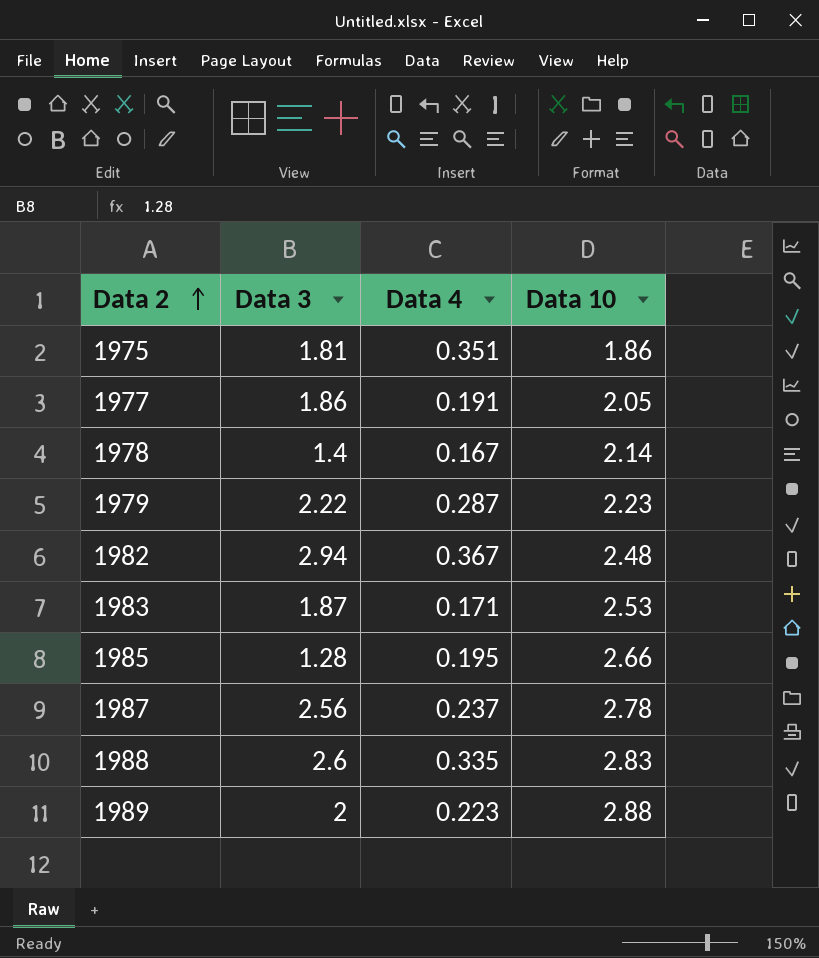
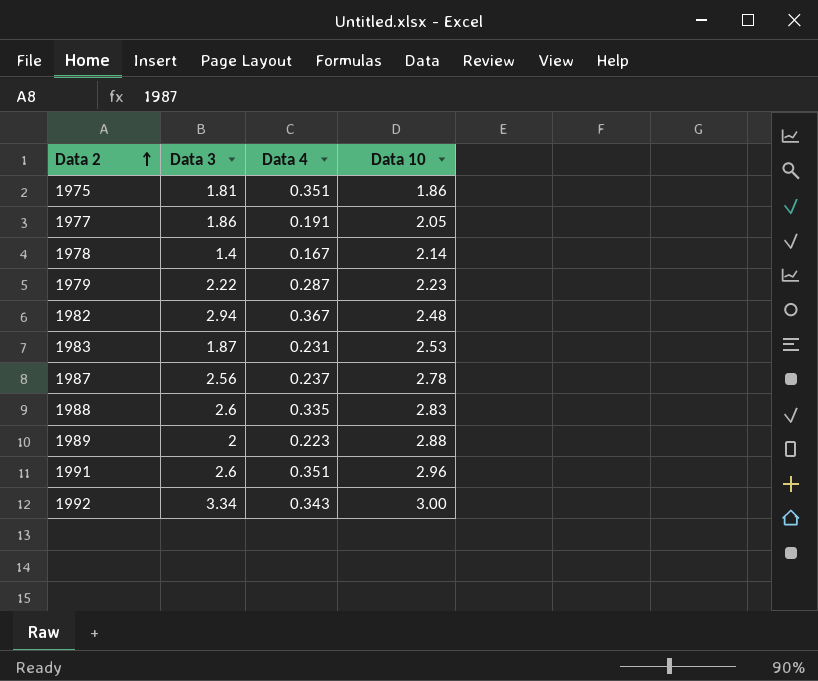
row 1985: 1.28 | 0.195 | 2.66 -> none
1983 | Data 4: 0.171 -> 0.231
row 1991: none -> 2.6 | 0.351 | 2.96
row 1992: none -> 3.34 | 0.343 | 3.00

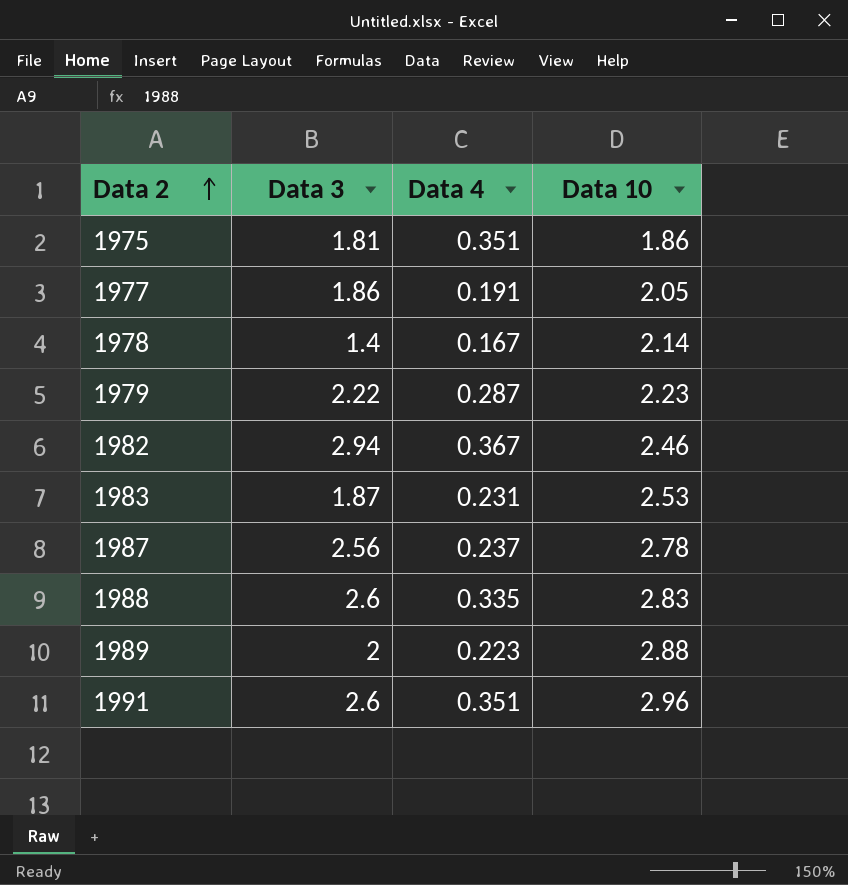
row 1992: 3.34 | 0.343 | 3.00 -> none
1982 | Data 10: 2.48 -> 2.46

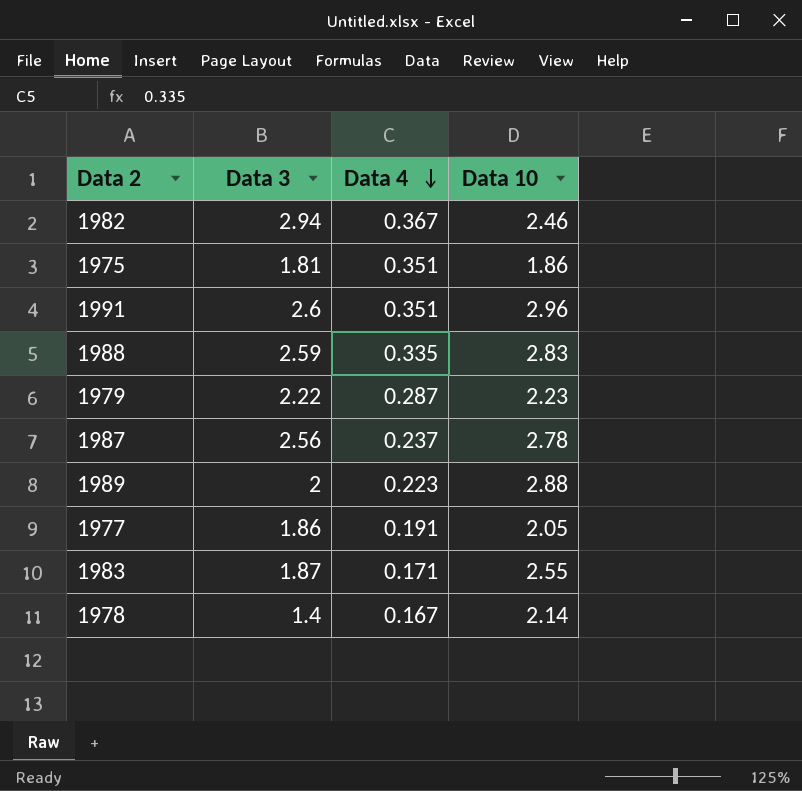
row order: Data 2 ascending -> Data 4 descending
1988 | Data 3: 2.6 -> 2.59
1983 | Data 4: 0.231 -> 0.171
1983 | Data 10: 2.53 -> 2.55

